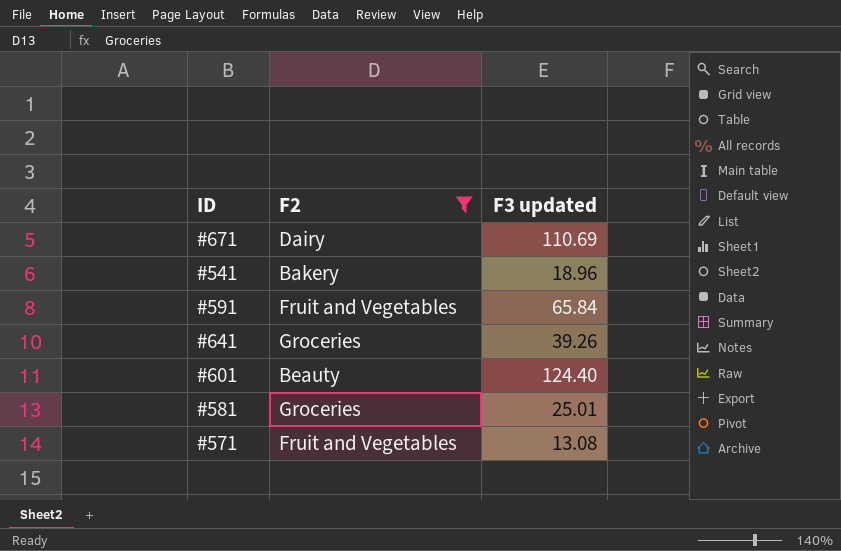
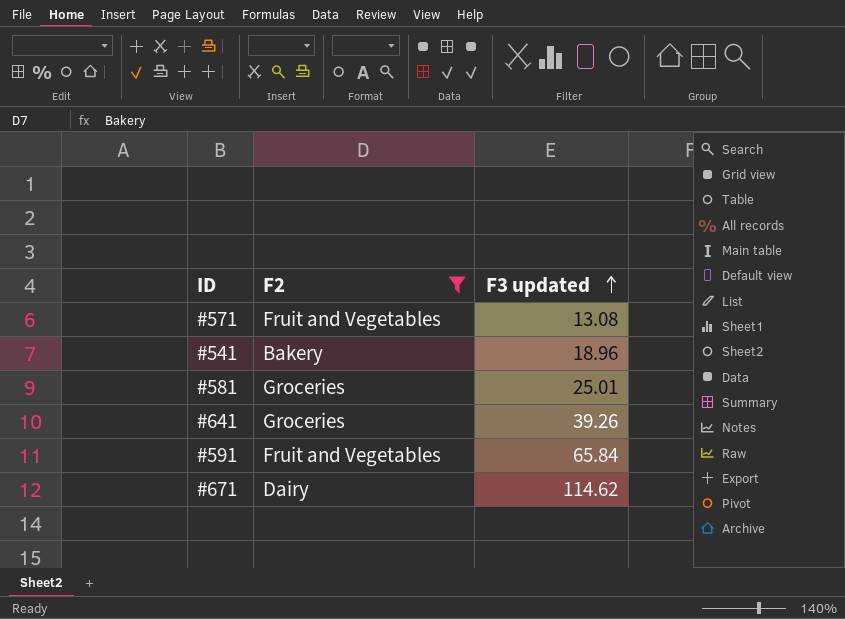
row order: none -> F3 updated ascending
row #601: Beauty | 124.40 -> none
#671 | F3 updated: 110.69 -> 114.62

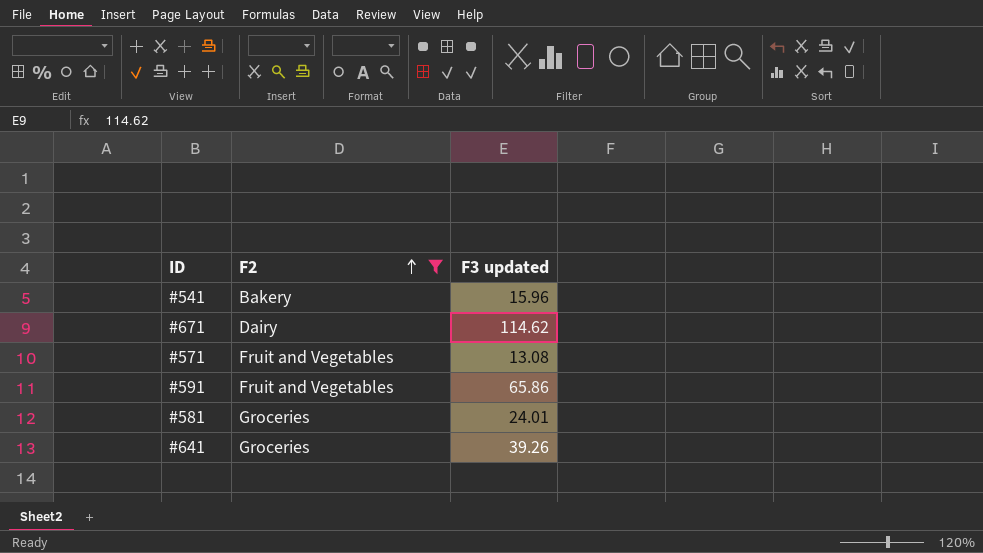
row order: F3 updated ascending -> F2 ascending
#541 | F3 updated: 18.96 -> 15.96
#591 | F3 updated: 65.84 -> 65.86
#581 | F3 updated: 25.01 -> 24.01

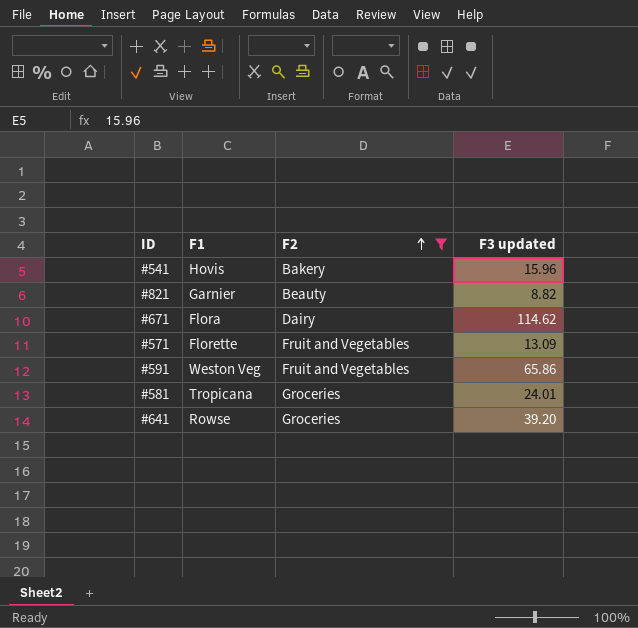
column F1 | position: none -> 2
row #821: none -> Garnier | Beauty | 8.82
#571 | F3 updated: 13.08 -> 13.09
#641 | F3 updated: 39.26 -> 39.20

